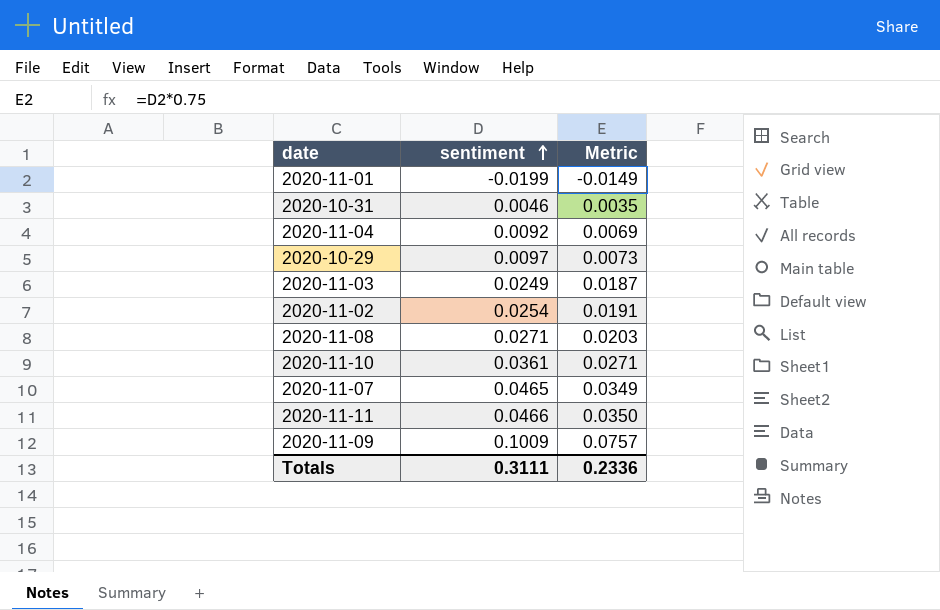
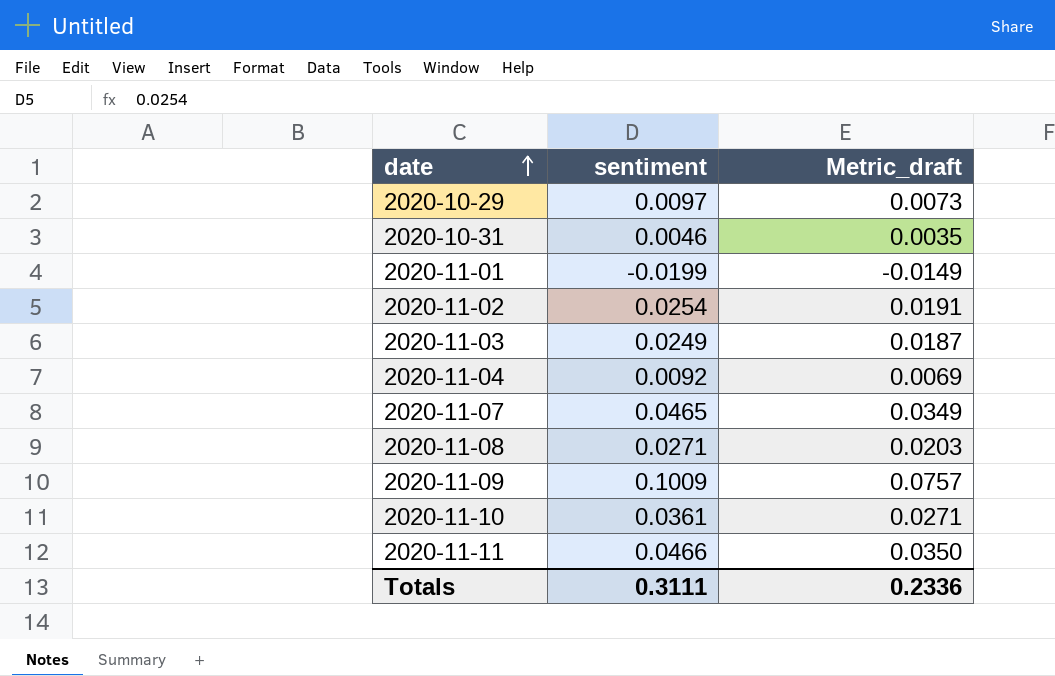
row order: sentiment ascending -> date ascending
column name: Metric -> Metric_draft

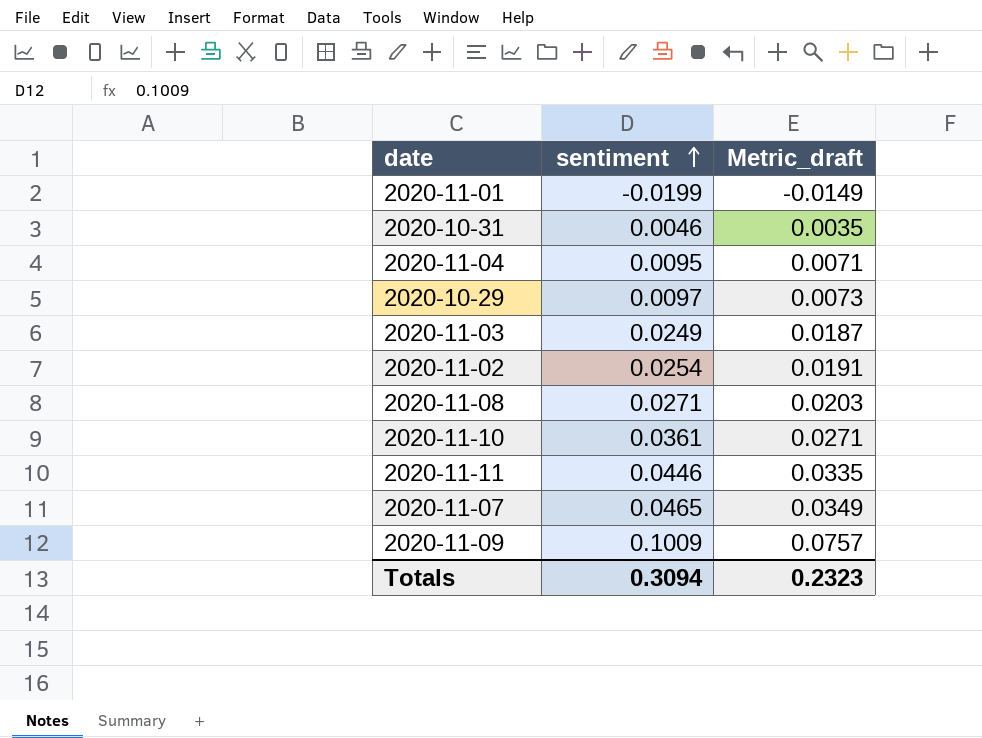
row order: date ascending -> sentiment ascending
2020-11-04 | sentiment: 0.0092 -> 0.0095
2020-11-04 | Metric_draft: 0.0069 -> 0.0071
2020-11-11 | sentiment: 0.0466 -> 0.0446
2020-11-11 | Metric_draft: 0.0350 -> 0.0335
Totals | sentiment: 0.3111 -> 0.3094
Totals | Metric_draft: 0.2336 -> 0.2323

